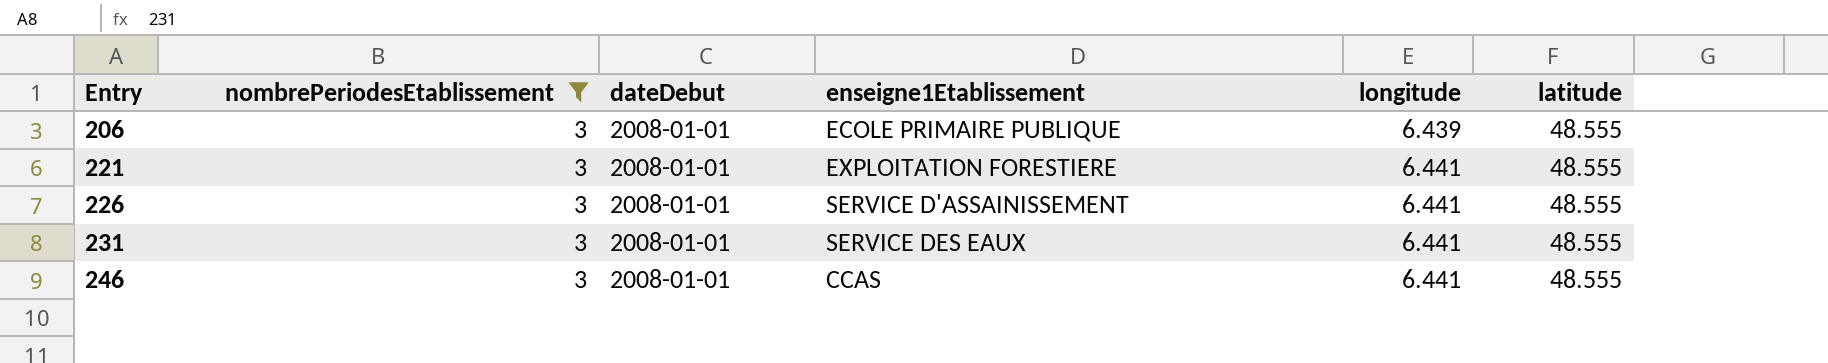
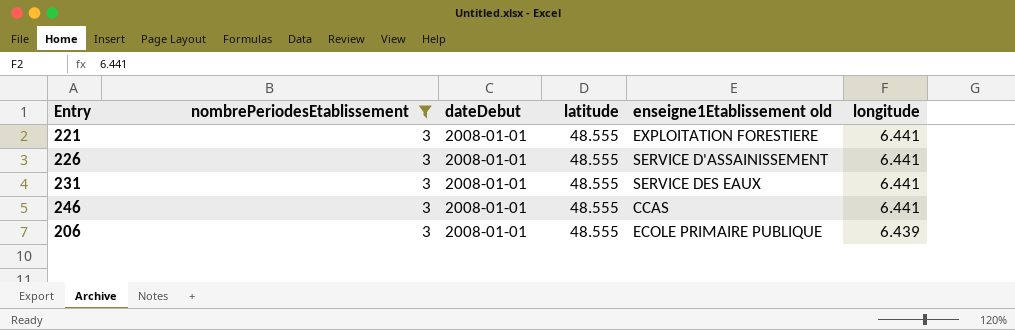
row order: Entry ascending -> longitude descending
column latitude | position: 6 -> 4
column name: enseigne1Etablissement -> enseigne1Etablissement old

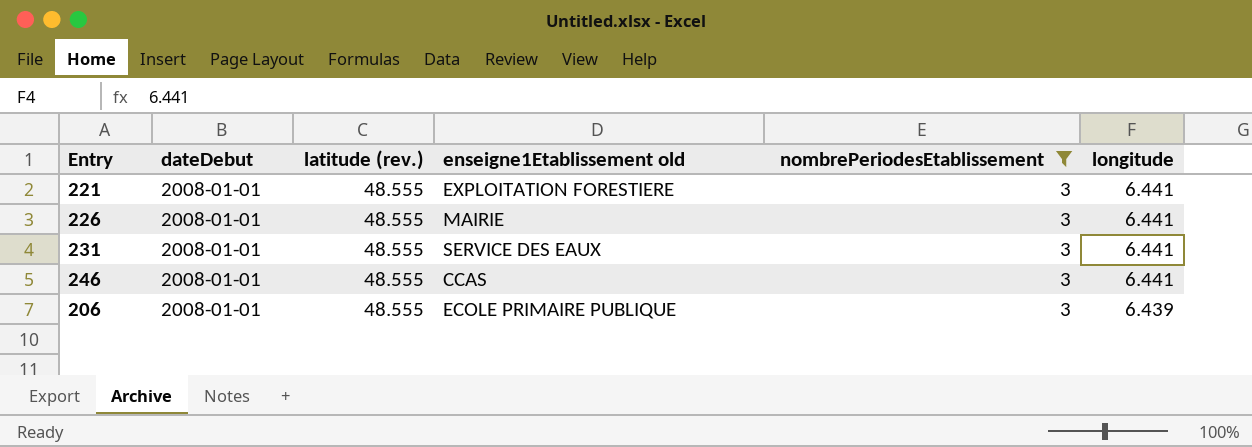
column name: latitude -> latitude (rev.)
column nombrePeriodesEtablissement | position: 2 -> 5
226 | enseigne1Etablissement old: SERVICE D'ASSAINISSEMENT -> MAIRIE

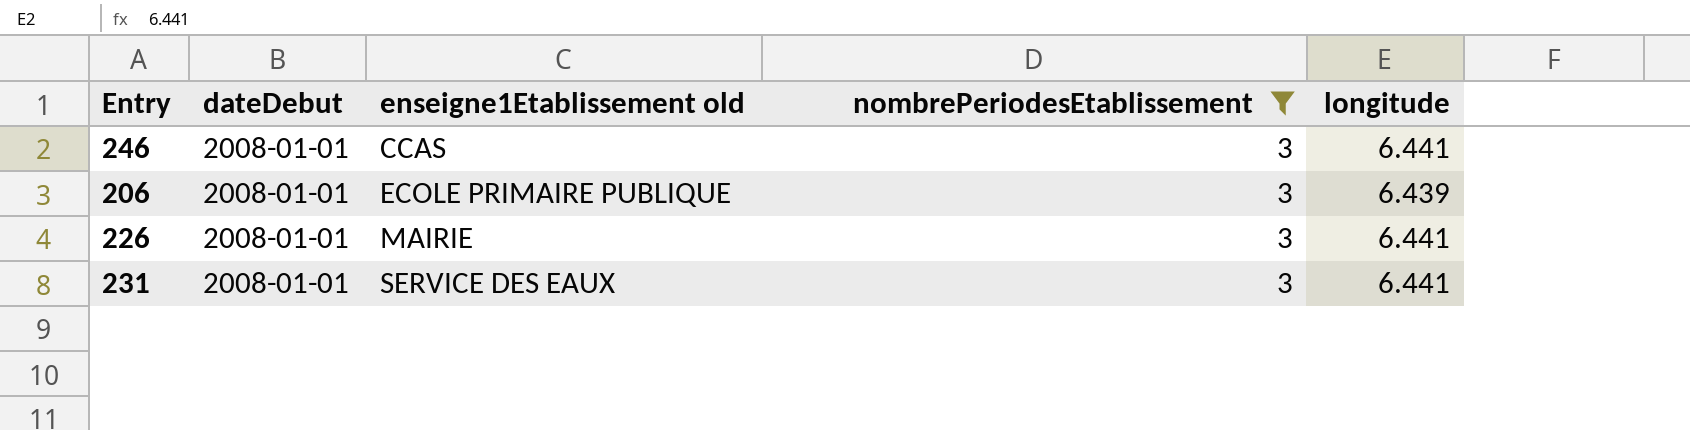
row order: longitude descending -> enseigne1Etablissement old ascending
column latitude (rev.) | position: 3 -> none
row 221: 2008-01-01 | 48.555 | EXPLOITATION FORESTIERE | 3 | 6.441 -> none

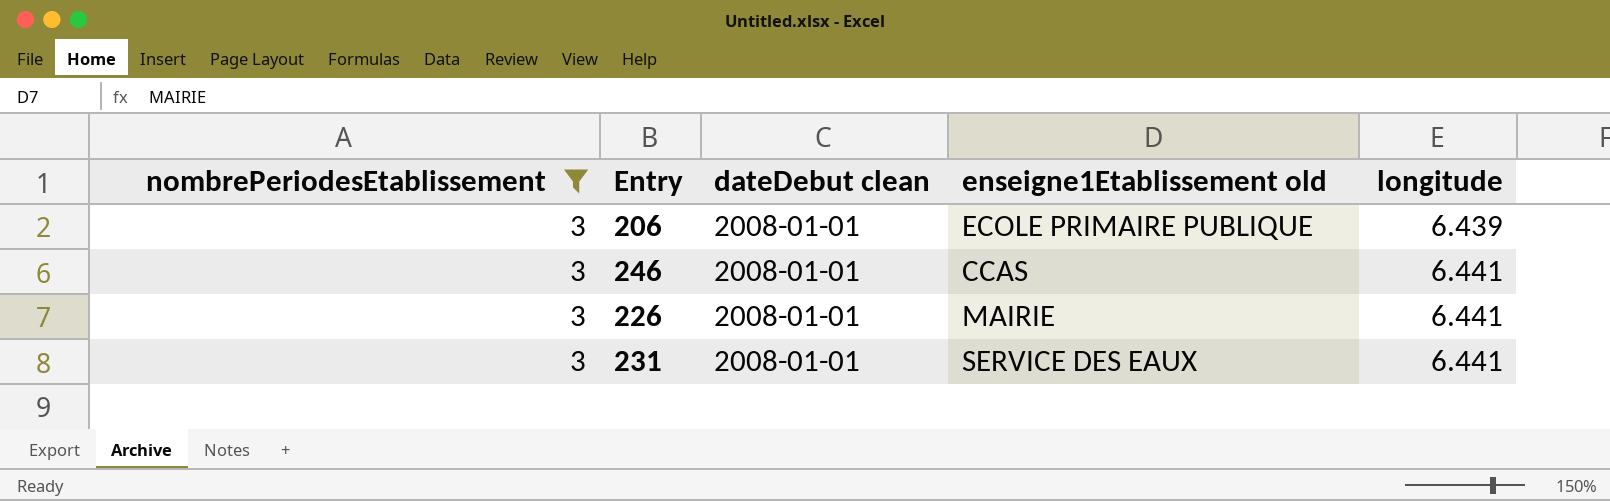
row order: enseigne1Etablissement old ascending -> longitude ascending
column nombrePeriodesEtablissement | position: 4 -> 1
column name: dateDebut -> dateDebut clean

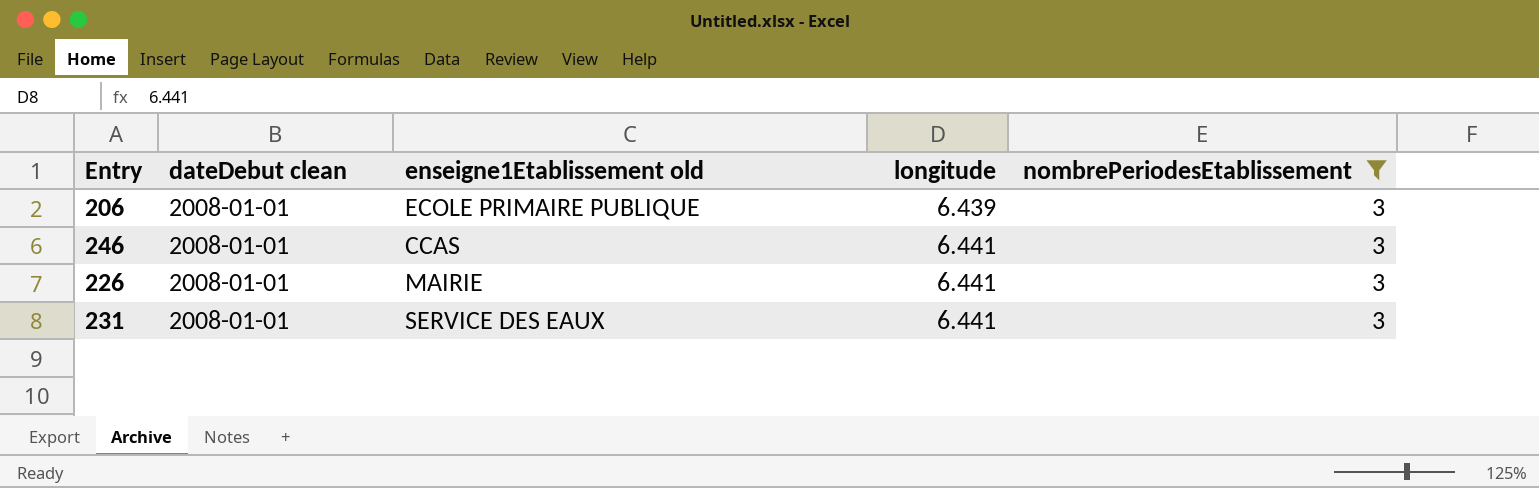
column nombrePeriodesEtablissement | position: 1 -> 5

